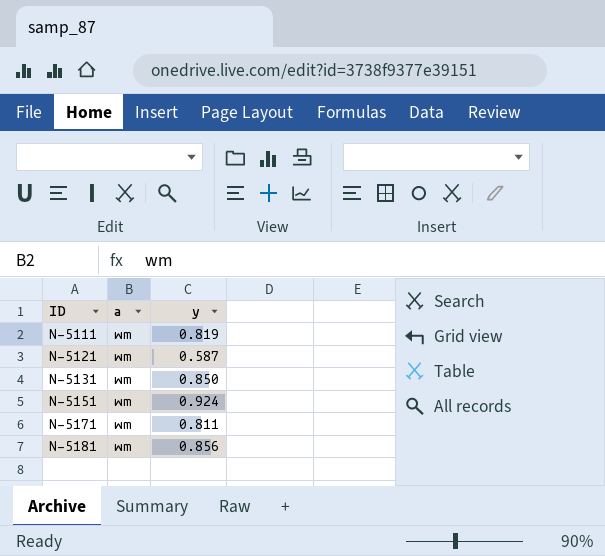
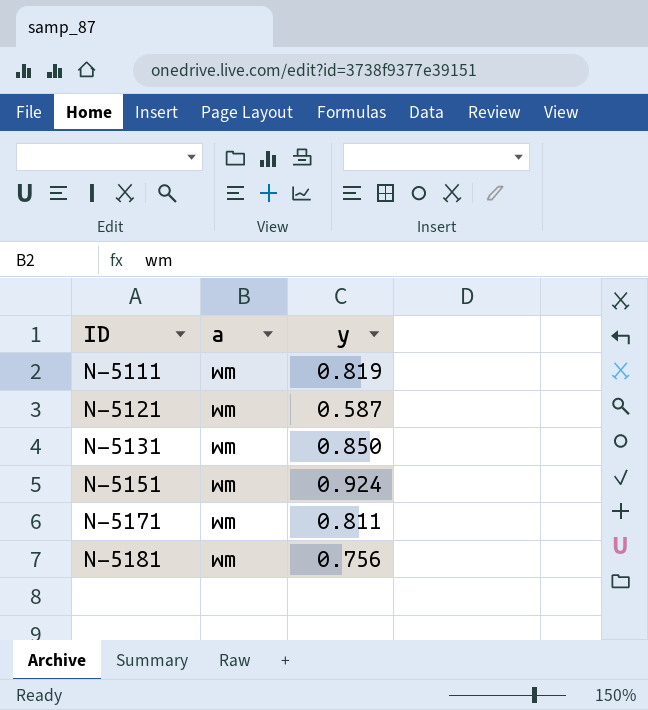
N-5181 | y: 0.856 -> 0.756

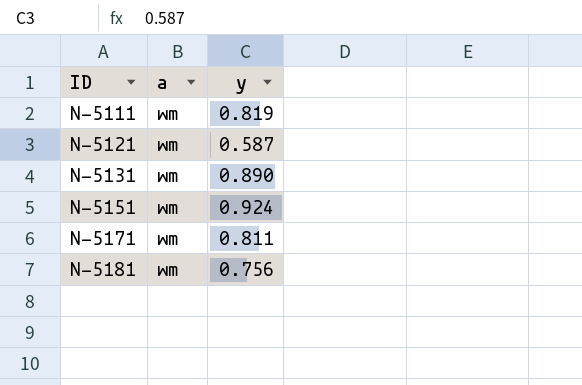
N-5131 | y: 0.850 -> 0.890

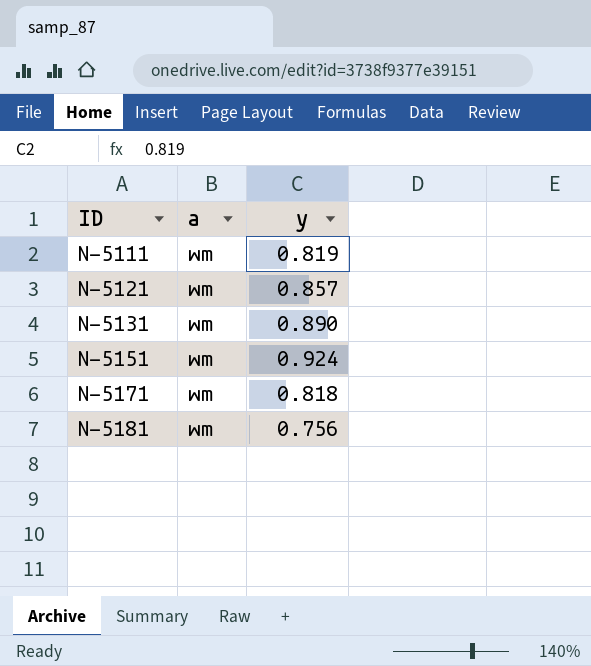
N-5121 | y: 0.587 -> 0.857
N-5171 | y: 0.811 -> 0.818

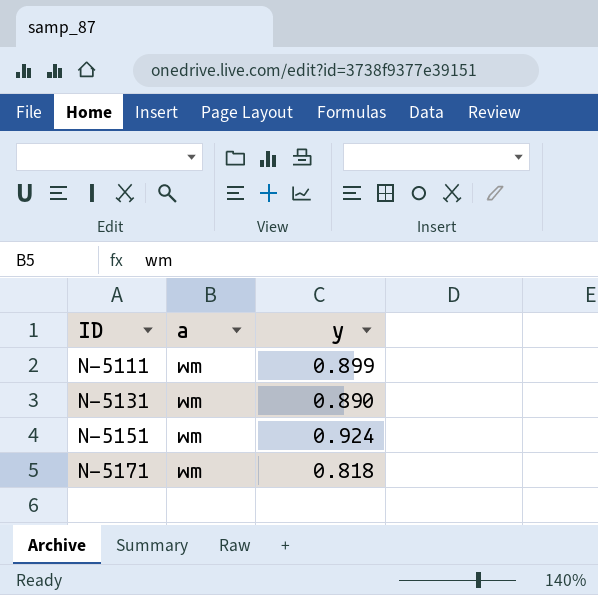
row N-5121: wm | 0.857 -> none
row N-5181: wm | 0.756 -> none
N-5111 | y: 0.819 -> 0.899

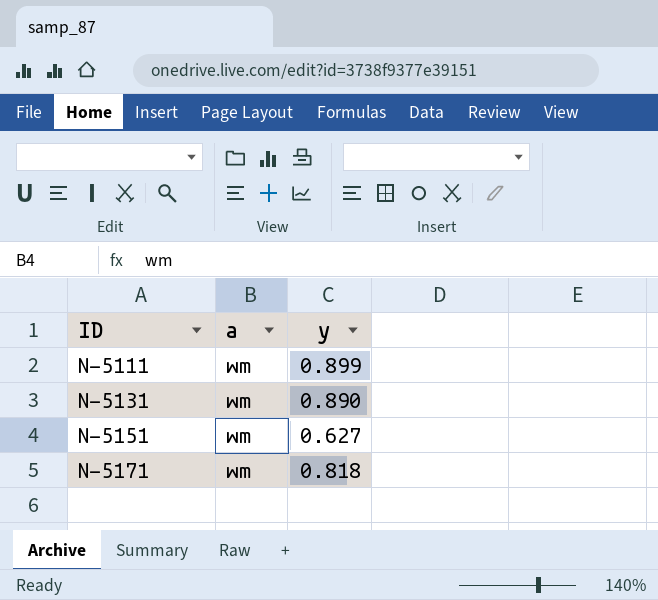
N-5151 | y: 0.924 -> 0.627

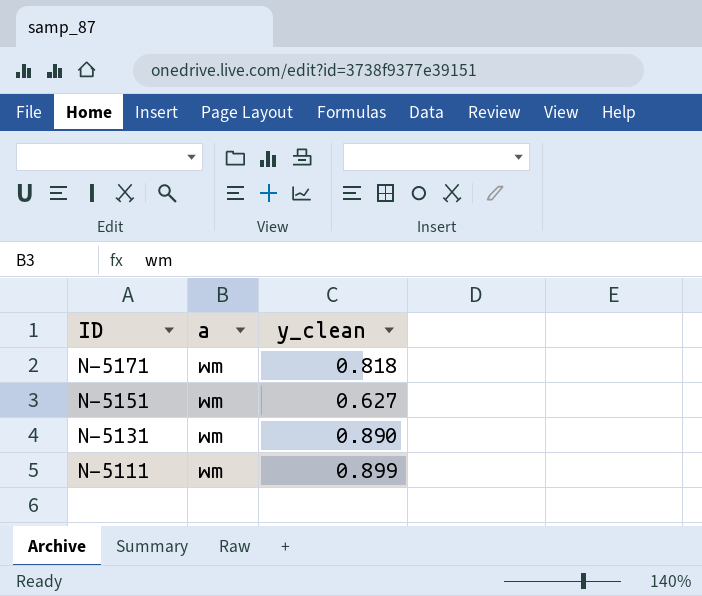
row order: ID ascending -> ID descending
column name: y -> y_clean

